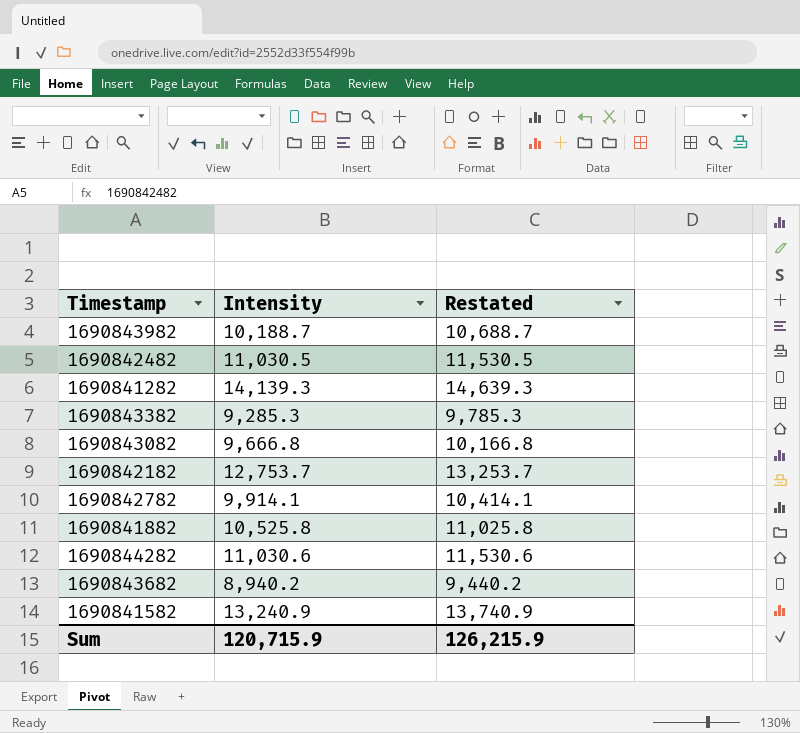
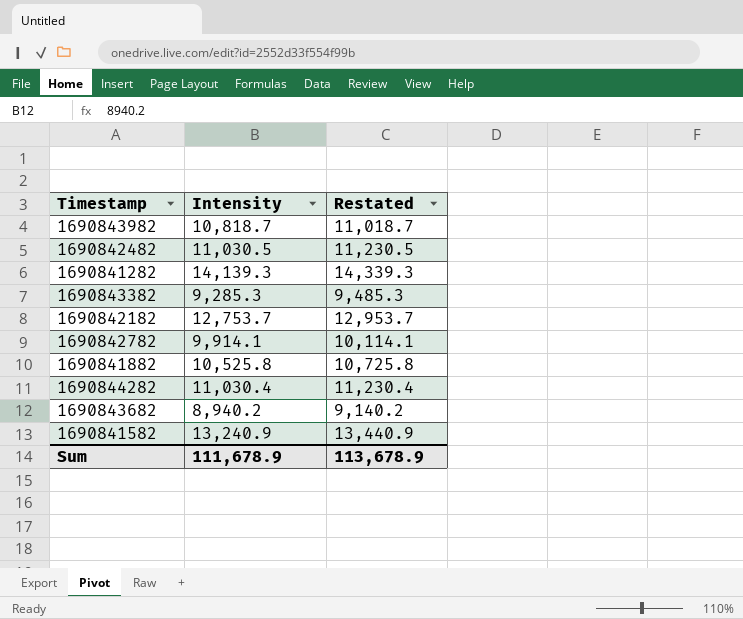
column Restated | formula: [Intensity] + 500 -> [Intensity] + 200
row 1690843082: 9,666.8 | 10,166.8 -> none
1690843982 | Intensity: 10,188.7 -> 10,818.7
1690844282 | Intensity: 11,030.6 -> 11,030.4
Sum | Intensity: 120,715.9 -> 111,678.9
Sum | Restated: 126,215.9 -> 113,678.9

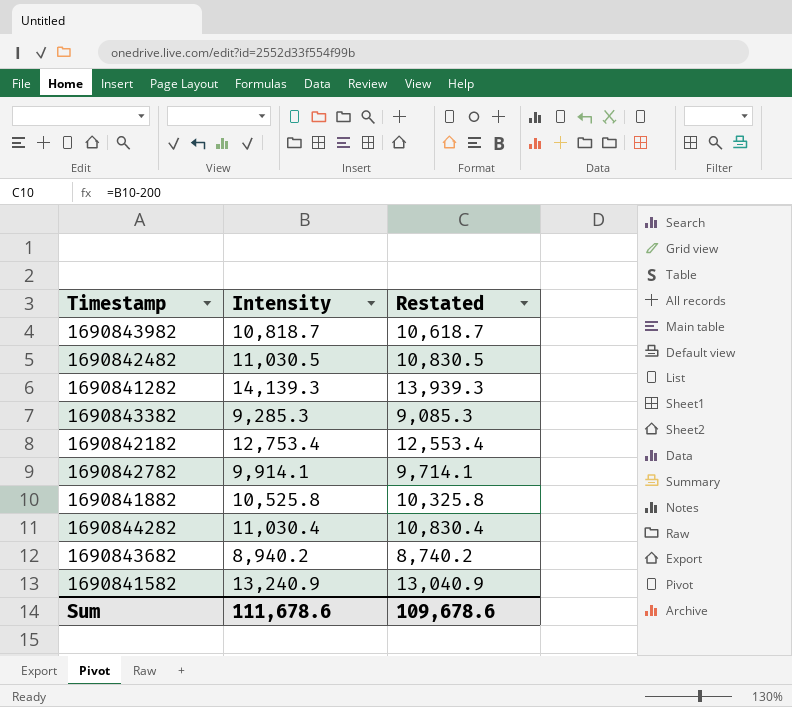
column Restated | formula: [Intensity] + 200 -> [Intensity] - 200
1690842182 | Intensity: 12,753.7 -> 12,753.4
Sum | Intensity: 111,678.9 -> 111,678.6
Sum | Restated: 113,678.9 -> 109,678.6

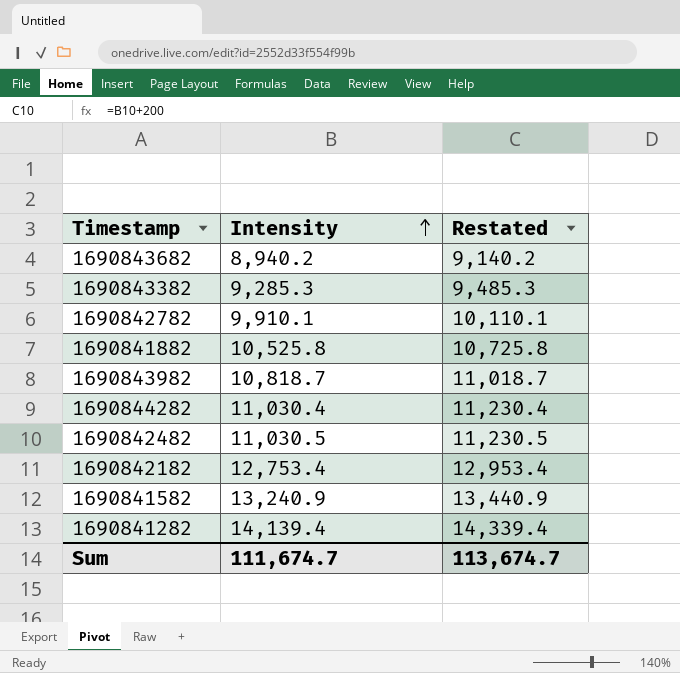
row order: none -> Intensity ascending
column Restated | formula: [Intensity] - 200 -> [Intensity] + 200
1690842782 | Intensity: 9,914.1 -> 9,910.1
1690841282 | Intensity: 14,139.3 -> 14,139.4
Sum | Intensity: 111,678.6 -> 111,674.7
Sum | Restated: 109,678.6 -> 113,674.7

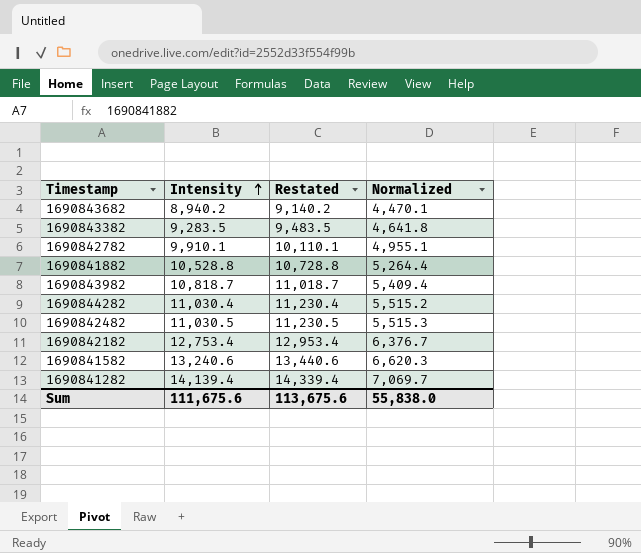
column Normalized | formula: none -> [Intensity] * 0.5
1690843382 | Intensity: 9,285.3 -> 9,283.5
1690843382 | Restated: 9,485.3 -> 9,483.5
1690841882 | Intensity: 10,525.8 -> 10,528.8
1690841882 | Restated: 10,725.8 -> 10,728.8
1690841582 | Intensity: 13,240.9 -> 13,240.6
1690841582 | Restated: 13,440.9 -> 13,440.6
Sum | Intensity: 111,674.7 -> 111,675.6
Sum | Restated: 113,674.7 -> 113,675.6

